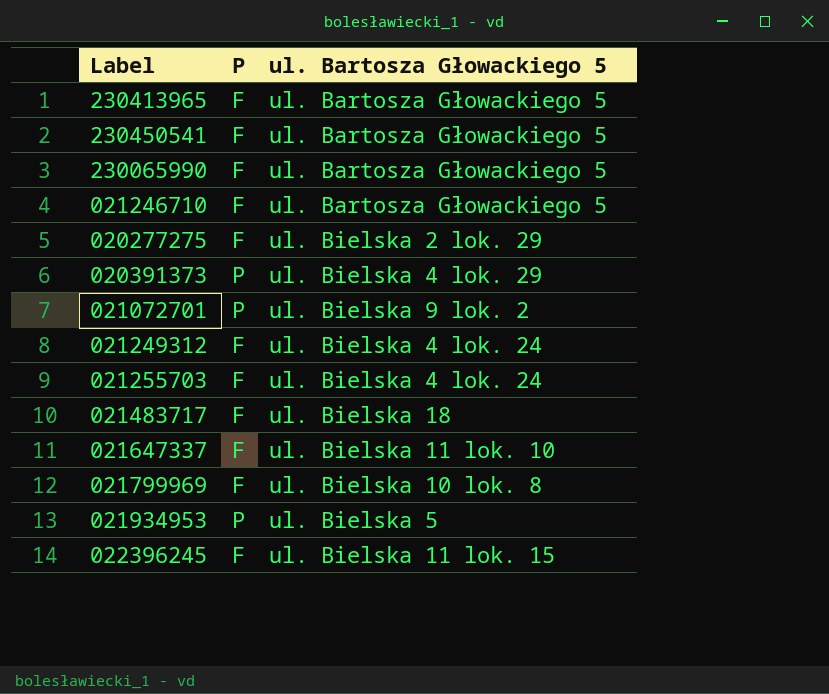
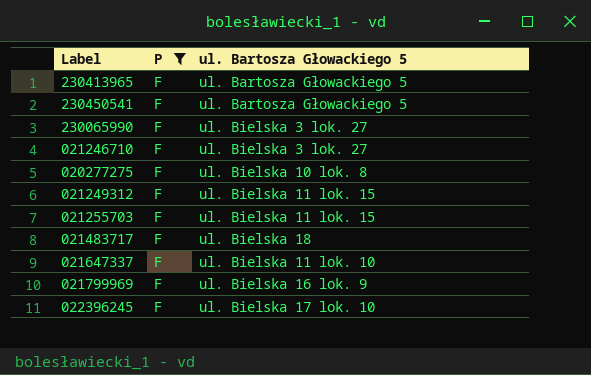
filter: none -> P = F
230065990 | ul. Bartosza Głowackiego 5: ul. Bartosza Głowackiego 5 -> ul. Bielska 3 lok. 27
021246710 | ul. Bartosza Głowackiego 5: ul. Bartosza Głowackiego 5 -> ul. Bielska 3 lok. 27
020277275 | ul. Bartosza Głowackiego 5: ul. Bielska 2 lok. 29 -> ul. Bielska 10 lok. 8
021249312 | ul. Bartosza Głowackiego 5: ul. Bielska 4 lok. 24 -> ul. Bielska 11 lok. 15
021255703 | ul. Bartosza Głowackiego 5: ul. Bielska 4 lok. 24 -> ul. Bielska 11 lok. 15
021799969 | ul. Bartosza Głowackiego 5: ul. Bielska 10 lok. 8 -> ul. Bielska 16 lok. 9
022396245 | ul. Bartosza Głowackiego 5: ul. Bielska 11 lok. 15 -> ul. Bielska 17 lok. 10

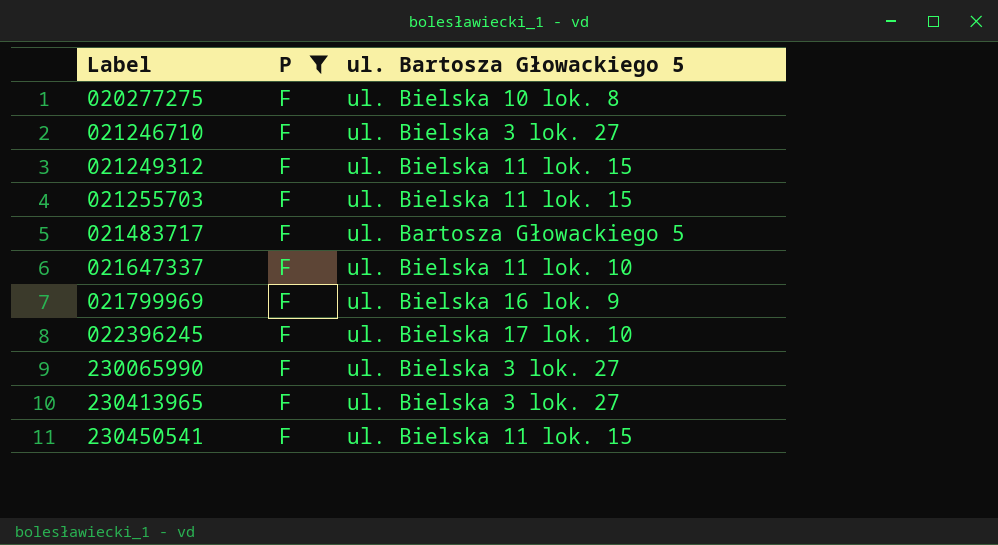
row order: none -> Label ascending
021483717 | ul. Bartosza Głowackiego 5: ul. Bielska 18 -> ul. Bartosza Głowackiego 5
230413965 | ul. Bartosza Głowackiego 5: ul. Bartosza Głowackiego 5 -> ul. Bielska 3 lok. 27
230450541 | ul. Bartosza Głowackiego 5: ul. Bartosza Głowackiego 5 -> ul. Bielska 11 lok. 15

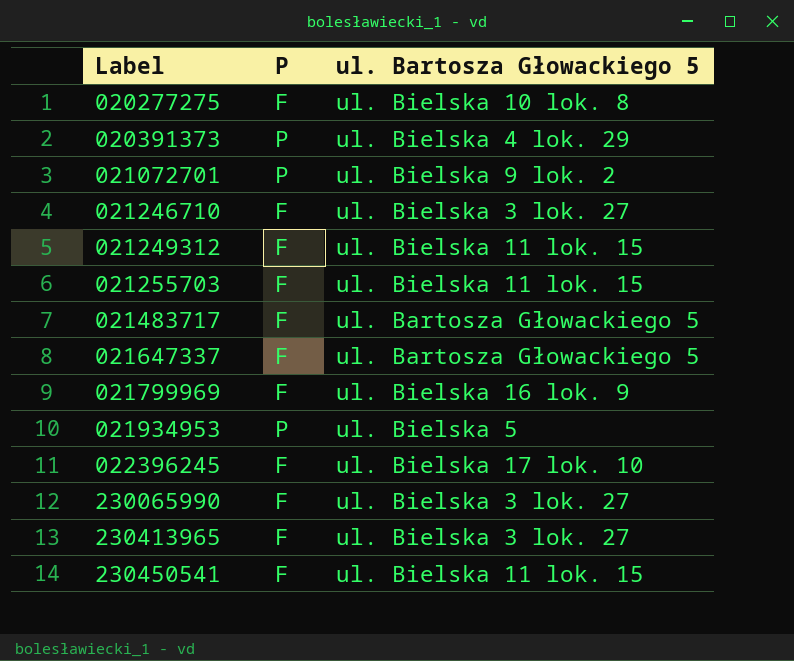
filter: P = F -> none
021647337 | ul. Bartosza Głowackiego 5: ul. Bielska 11 lok. 10 -> ul. Bartosza Głowackiego 5

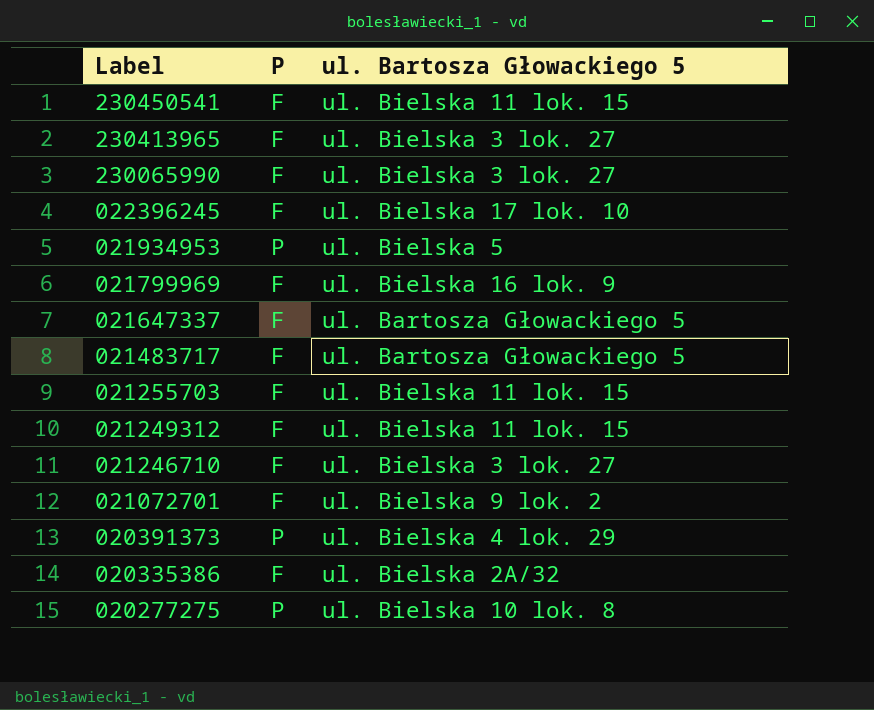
row order: Label ascending -> Label descending
021072701 | P: P -> F
row 020335386: none -> F | ul. Bielska 2A/32
020277275 | P: F -> P

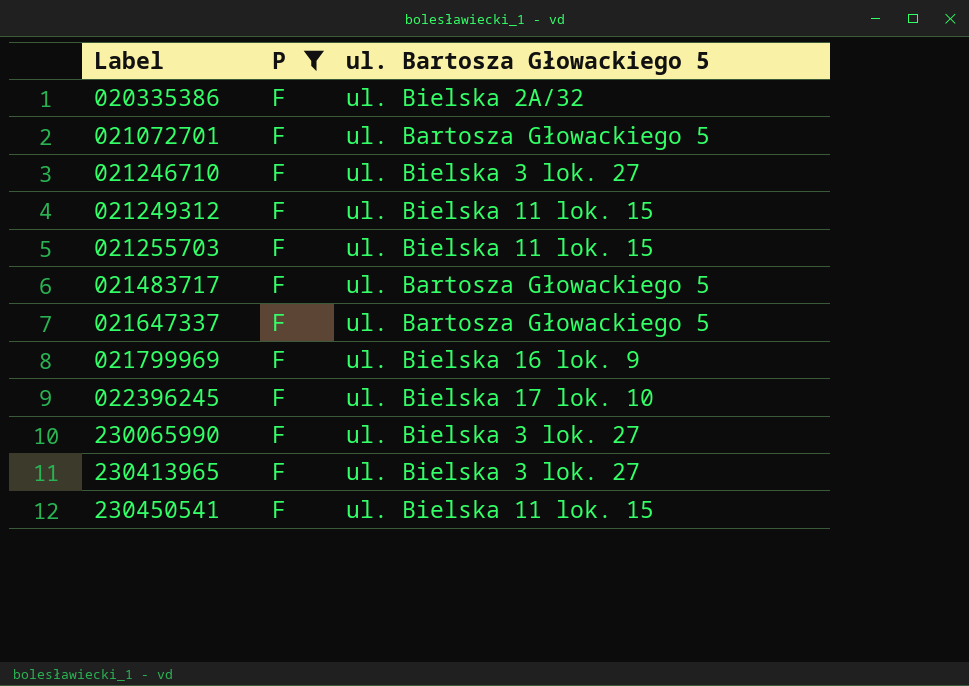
filter: none -> P = F
row order: Label descending -> Label ascending
021072701 | ul. Bartosza Głowackiego 5: ul. Bielska 9 lok. 2 -> ul. Bartosza Głowackiego 5

